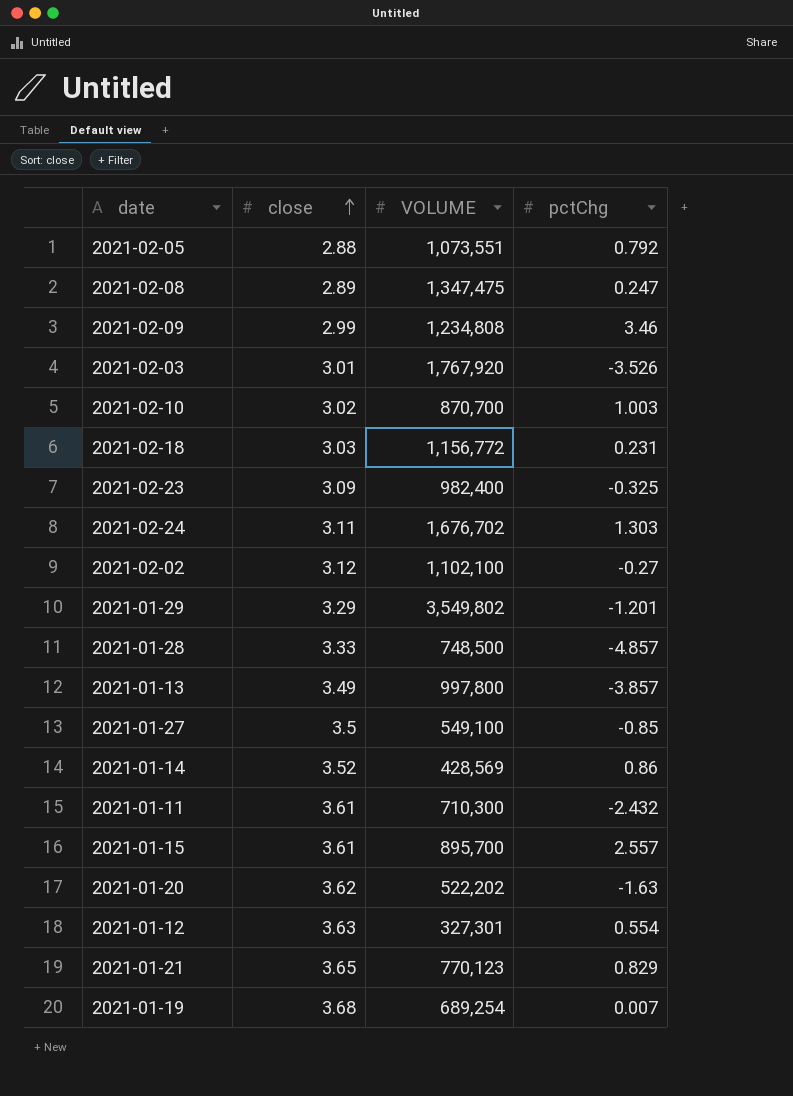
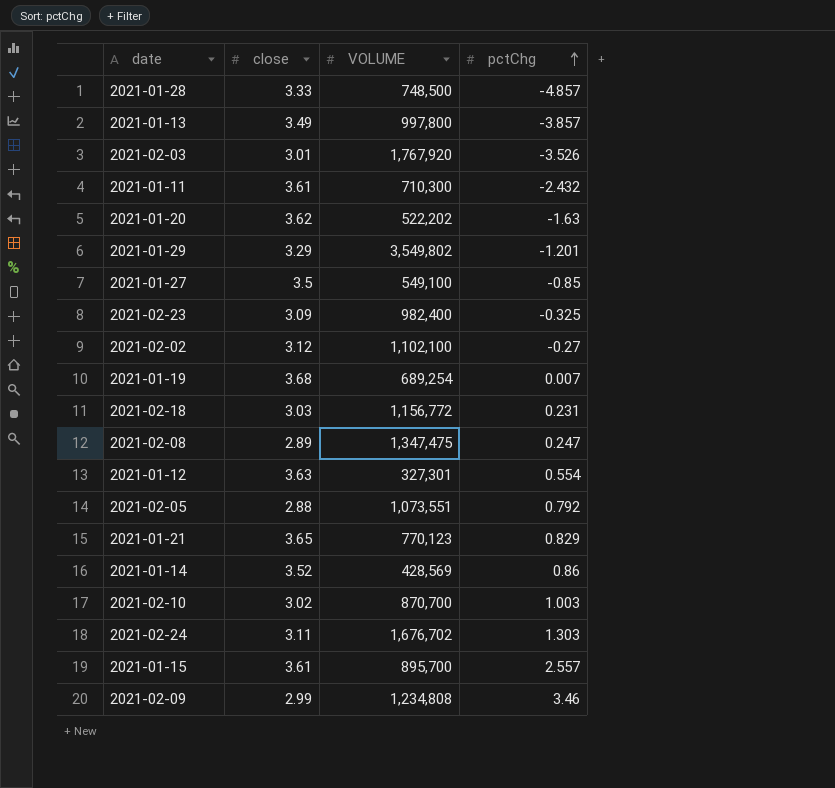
row order: close ascending -> pctChg ascending

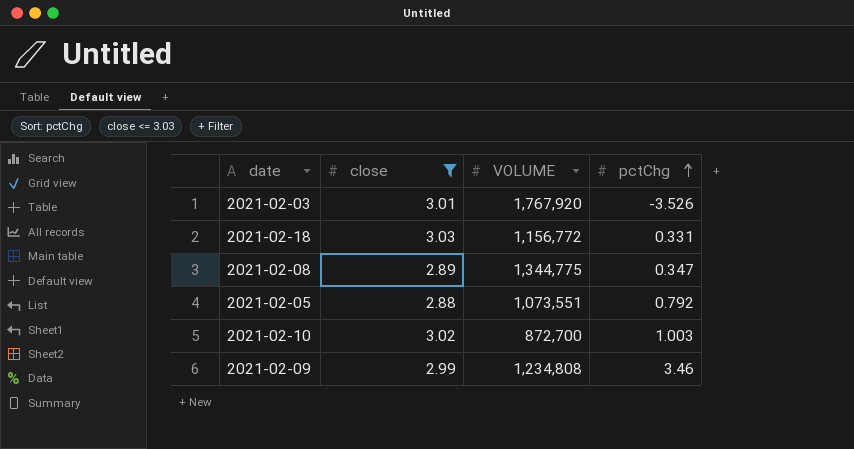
filter: none -> close <= 3.03
2021-02-18 | pctChg: 0.231 -> 0.331
2021-02-08 | VOLUME: 1,347,475 -> 1,344,775
2021-02-08 | pctChg: 0.247 -> 0.347
2021-02-10 | VOLUME: 870,700 -> 872,700

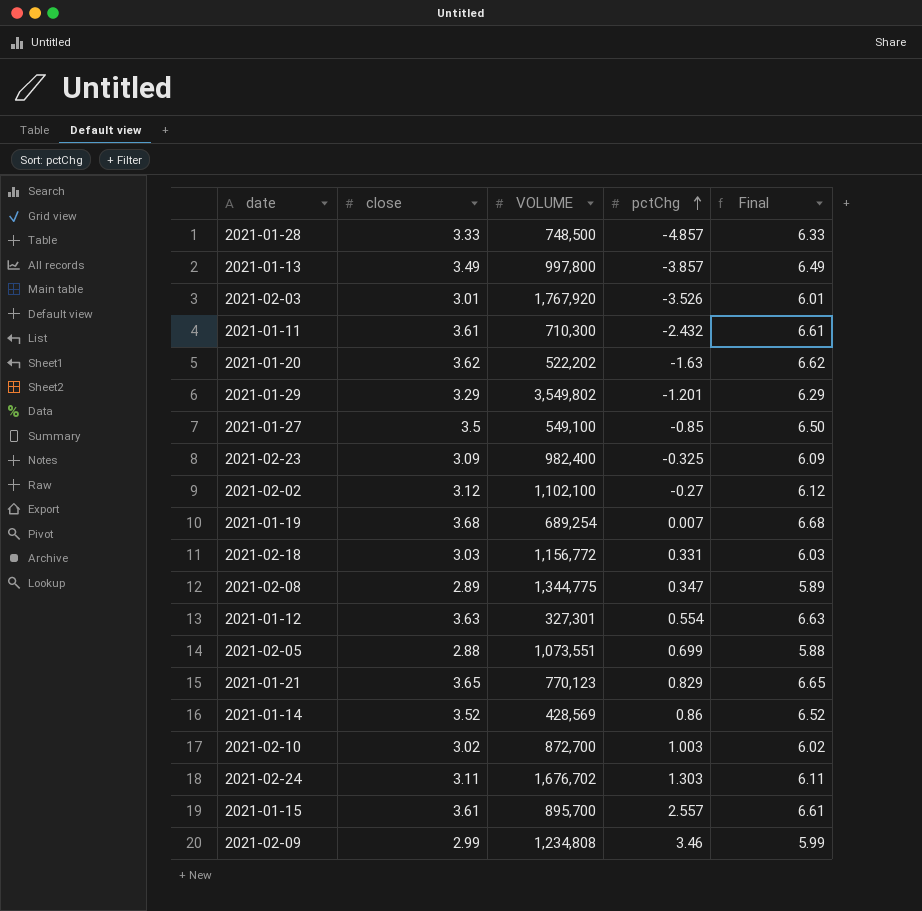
filter: close <= 3.03 -> none
column Final | formula: none -> [close] + 3
2021-02-05 | pctChg: 0.792 -> 0.699

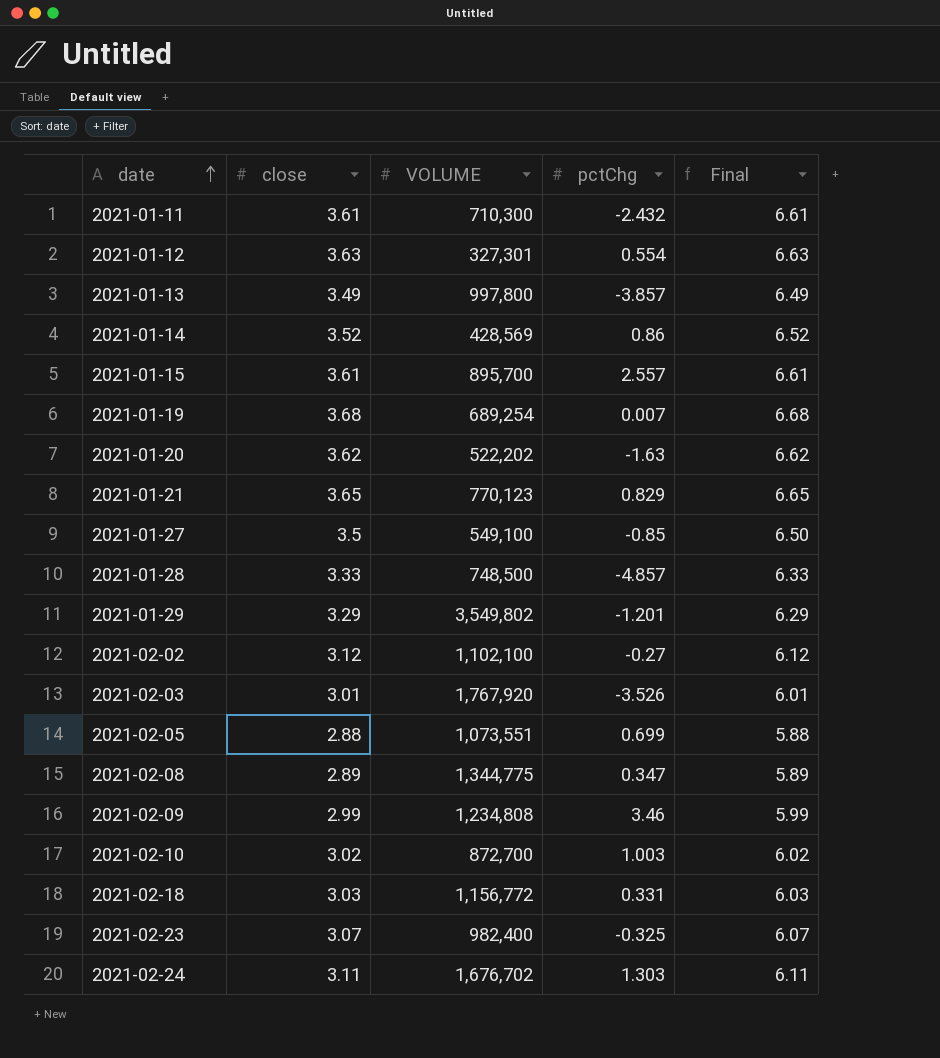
row order: pctChg ascending -> date ascending
2021-02-23 | close: 3.09 -> 3.07
2021-02-23 | Final: 6.09 -> 6.07

